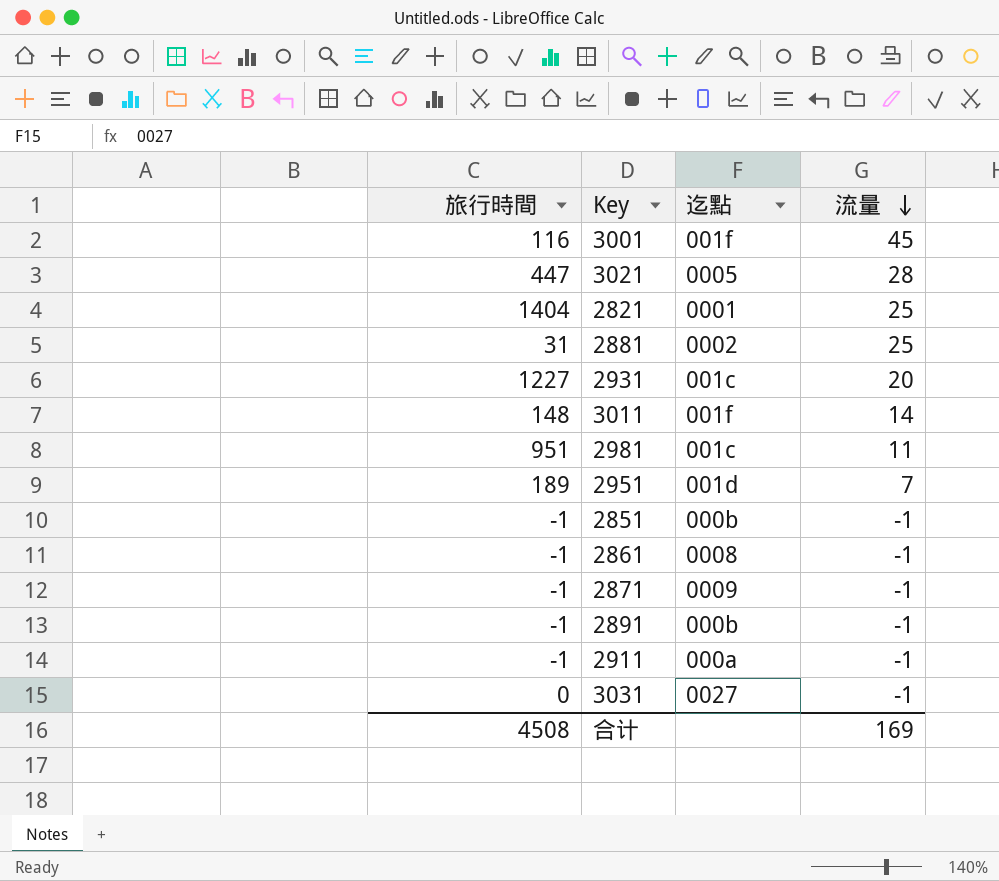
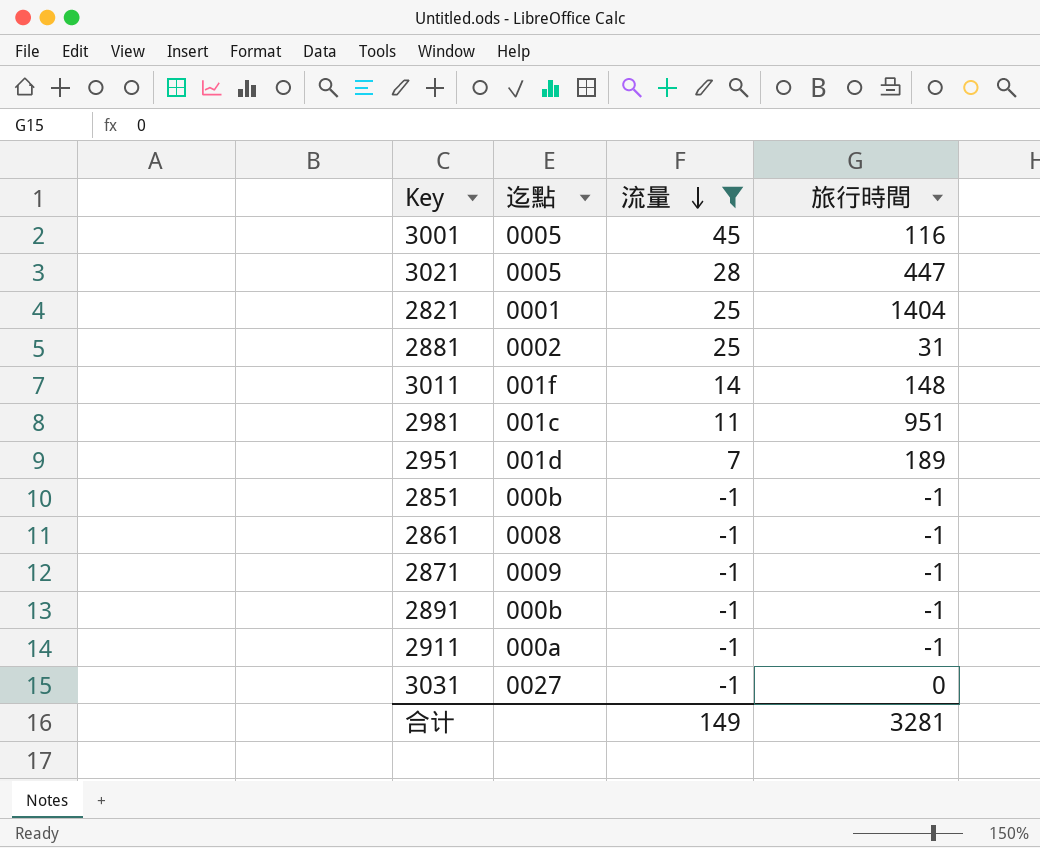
filter: none -> 流量 != 20
column 旅行時間 | position: 1 -> 4
3001 | 迄點: 001f -> 0005
合计 | 流量: 169 -> 149
合计 | 旅行時間: 4508 -> 3281

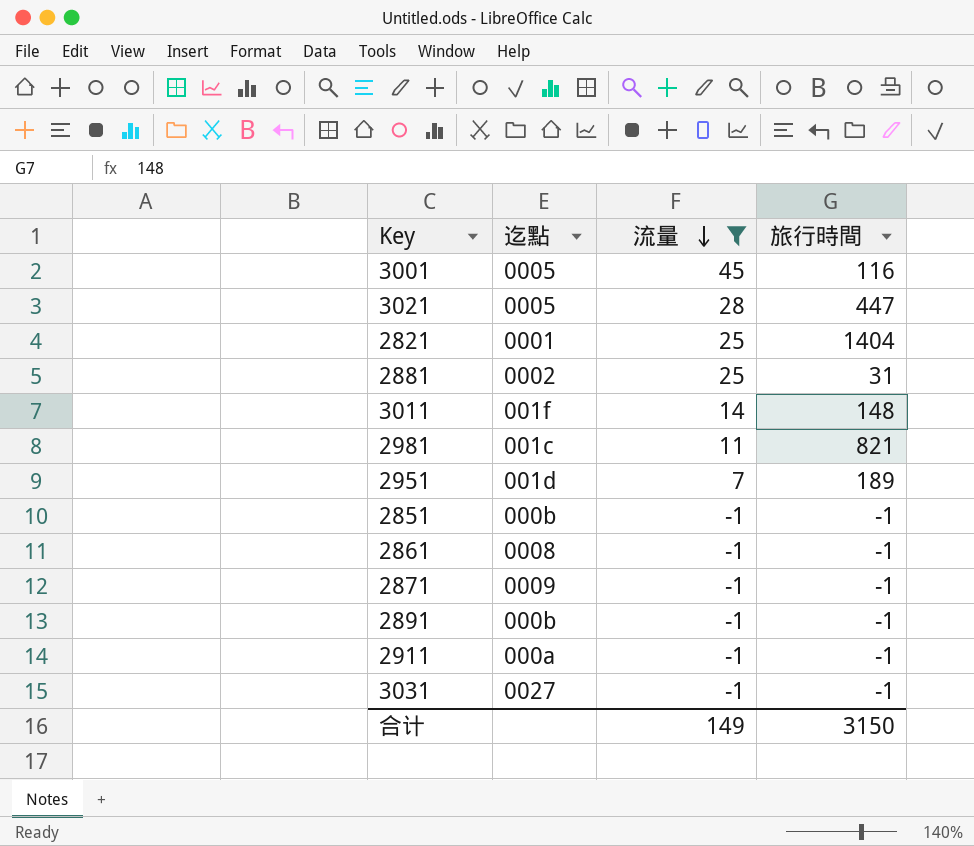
2981 | 旅行時間: 951 -> 821
3031 | 旅行時間: 0 -> -1
合计 | 旅行時間: 3281 -> 3150

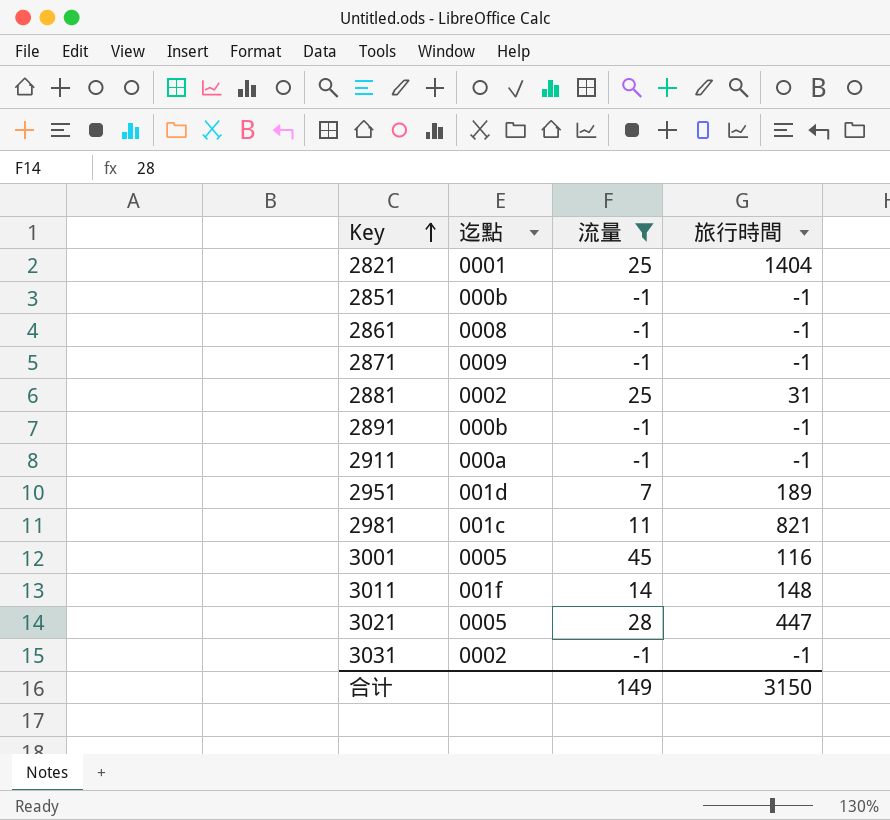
row order: 流量 descending -> Key ascending
3031 | 迄點: 0027 -> 0002

